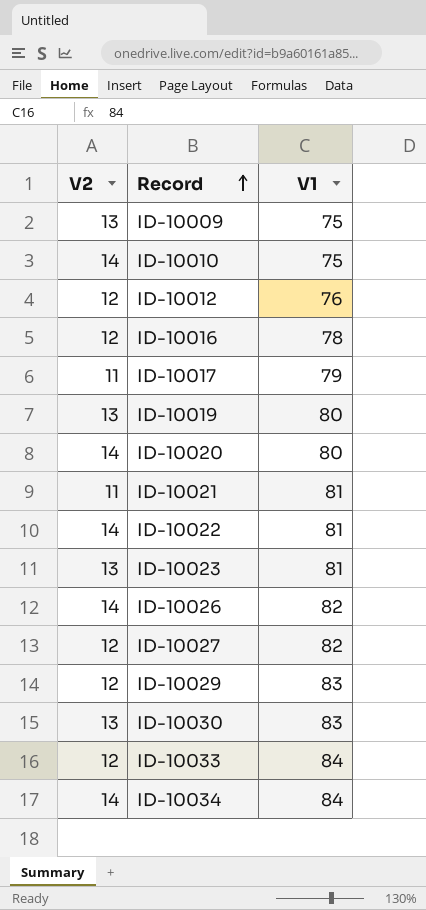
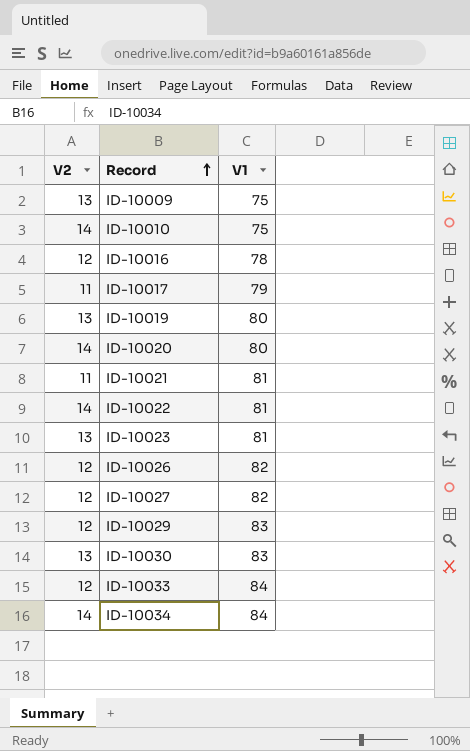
row ID-10012: 12 | 76 -> none
ID-10026 | V2: 14 -> 12

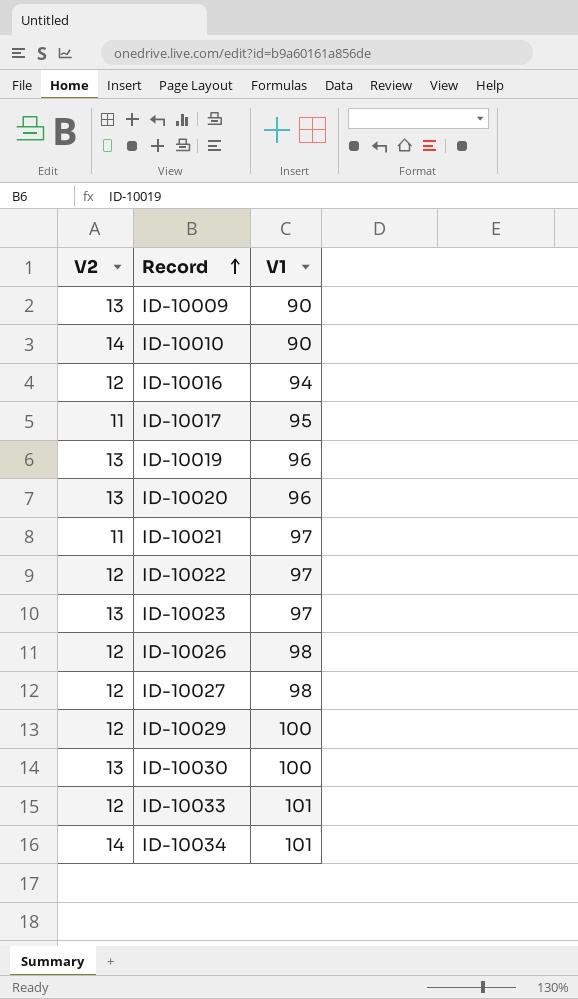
ID-10009 | V1: 75 -> 90
ID-10010 | V1: 75 -> 90
ID-10016 | V1: 78 -> 94
ID-10017 | V1: 79 -> 95
ID-10019 | V1: 80 -> 96
ID-10020 | V2: 14 -> 13
ID-10020 | V1: 80 -> 96
ID-10021 | V1: 81 -> 97
ID-10022 | V2: 14 -> 12
ID-10022 | V1: 81 -> 97
ID-10023 | V1: 81 -> 97
ID-10026 | V1: 82 -> 98
ID-10027 | V1: 82 -> 98
ID-10029 | V1: 83 -> 100
ID-10030 | V1: 83 -> 100
ID-10033 | V1: 84 -> 101
ID-10034 | V1: 84 -> 101

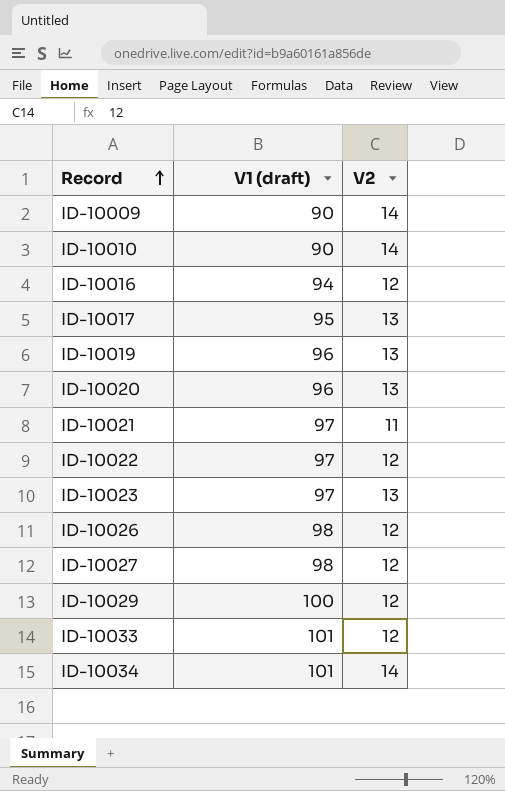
column name: V1 -> V1 (draft)
column V2 | position: 1 -> 3
row ID-10030: 13 | 100 -> none
ID-10009 | V2: 13 -> 14
ID-10017 | V2: 11 -> 13

